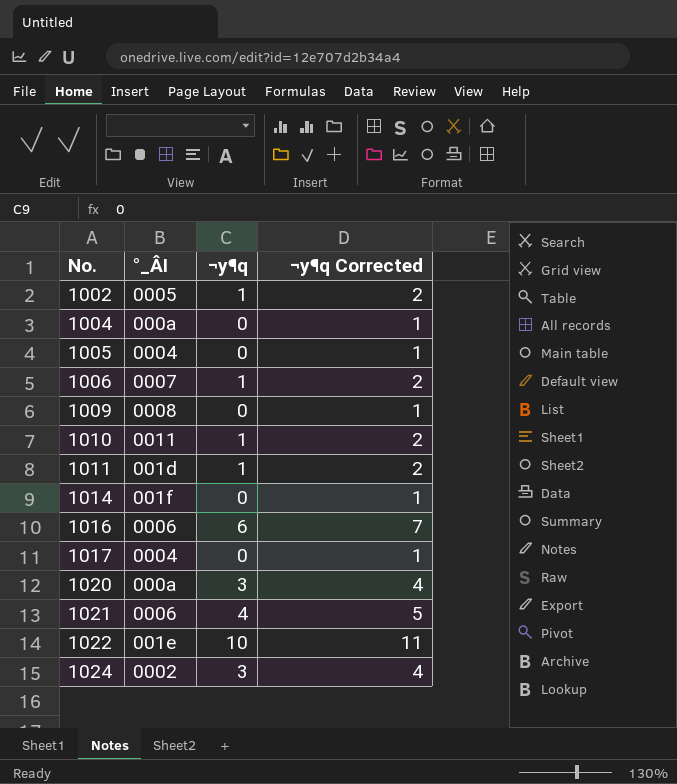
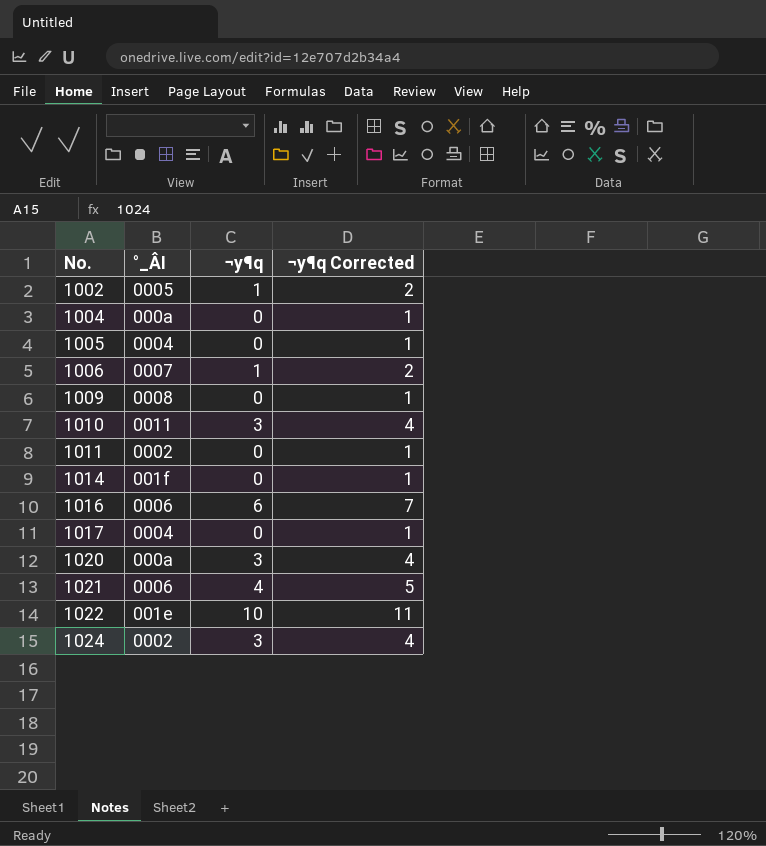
1010 | ¬y¶q: 1 -> 3
1010 | ¬y¶q Corrected: 2 -> 4
1011 | °_ÂI: 001d -> 0002
1011 | ¬y¶q: 1 -> 0
1011 | ¬y¶q Corrected: 2 -> 1

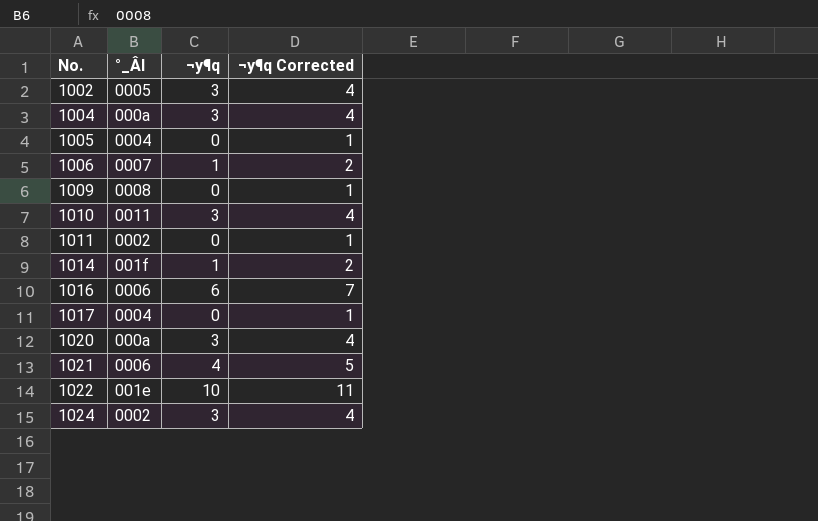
1002 | ¬y¶q: 1 -> 3
1002 | ¬y¶q Corrected: 2 -> 4
1004 | ¬y¶q: 0 -> 3
1004 | ¬y¶q Corrected: 1 -> 4
1014 | ¬y¶q: 0 -> 1
1014 | ¬y¶q Corrected: 1 -> 2

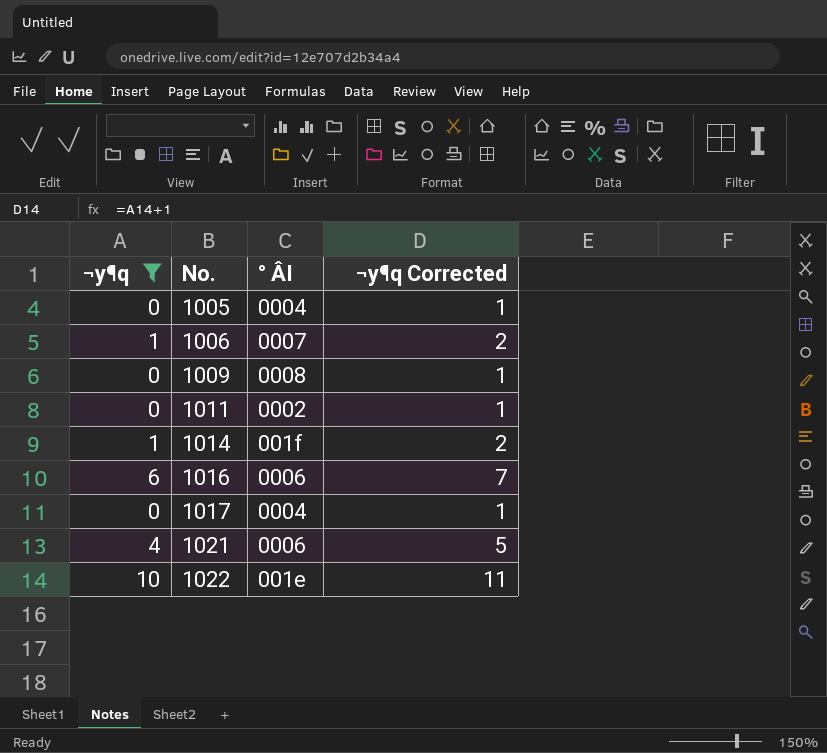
filter: none -> ¬y¶q != 3
column ¬y¶q | position: 3 -> 1
column name: °_ÂI -> ° ÂI

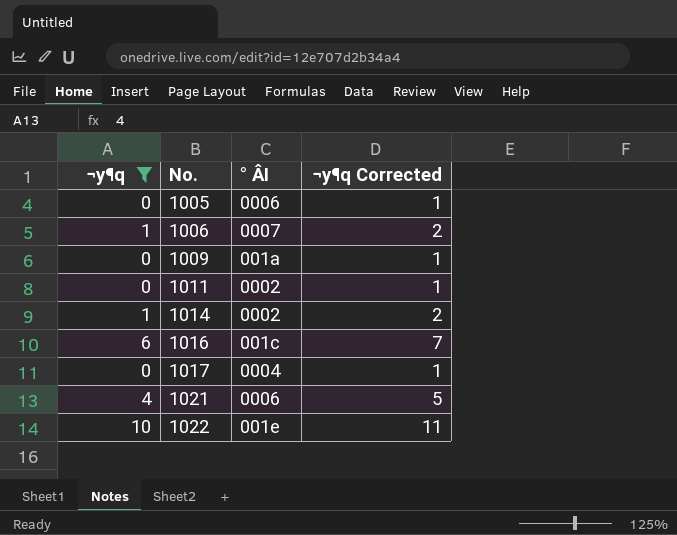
1005 | ° ÂI: 0004 -> 0006
1009 | ° ÂI: 0008 -> 001a
1014 | ° ÂI: 001f -> 0002
1016 | ° ÂI: 0006 -> 001c

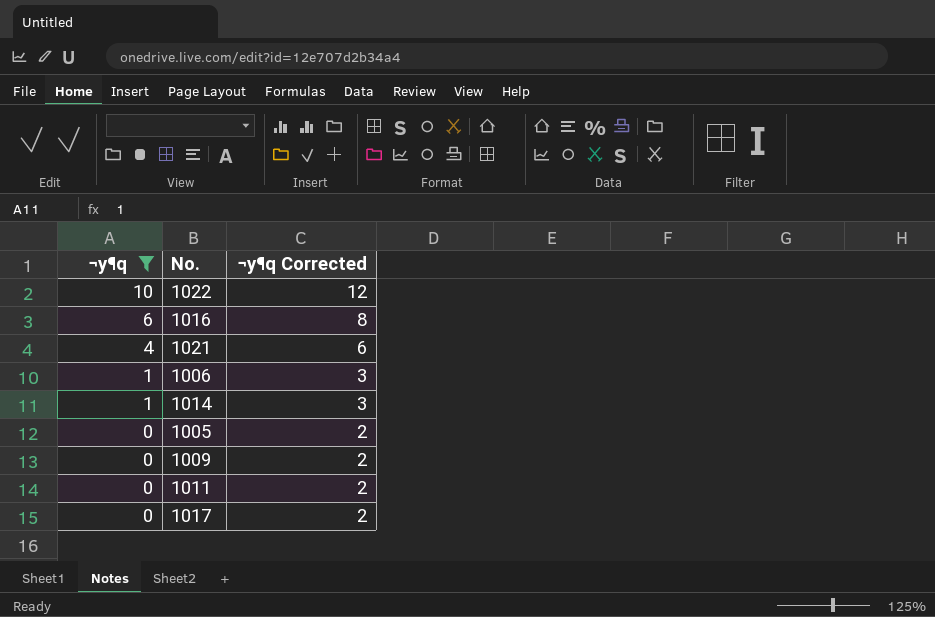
row order: No. ascending -> ¬y¶q descending
column ° ÂI | position: 3 -> none
column ¬y¶q Corrected | formula: [¬y¶q] + 1 -> [¬y¶q] + 2

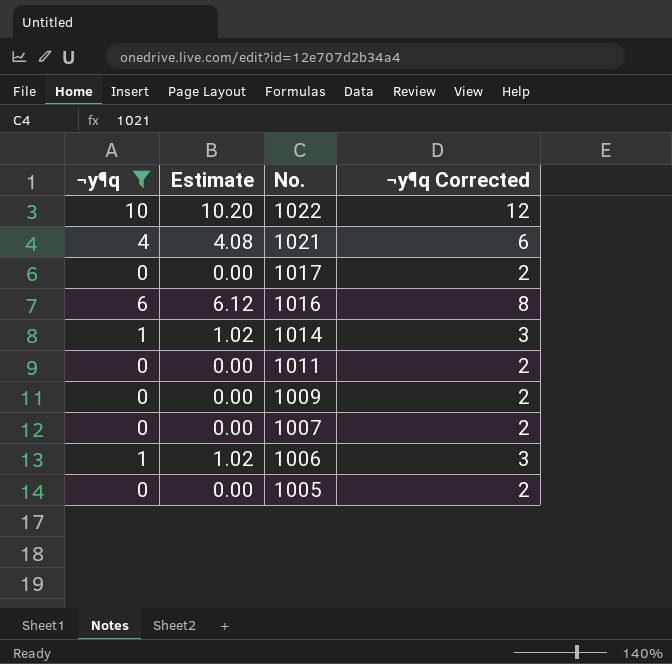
row order: ¬y¶q descending -> No. descending
column Estimate | formula: none -> [¬y¶q] * 1.02
row 1007: none -> 0 | 0.00 | 2

